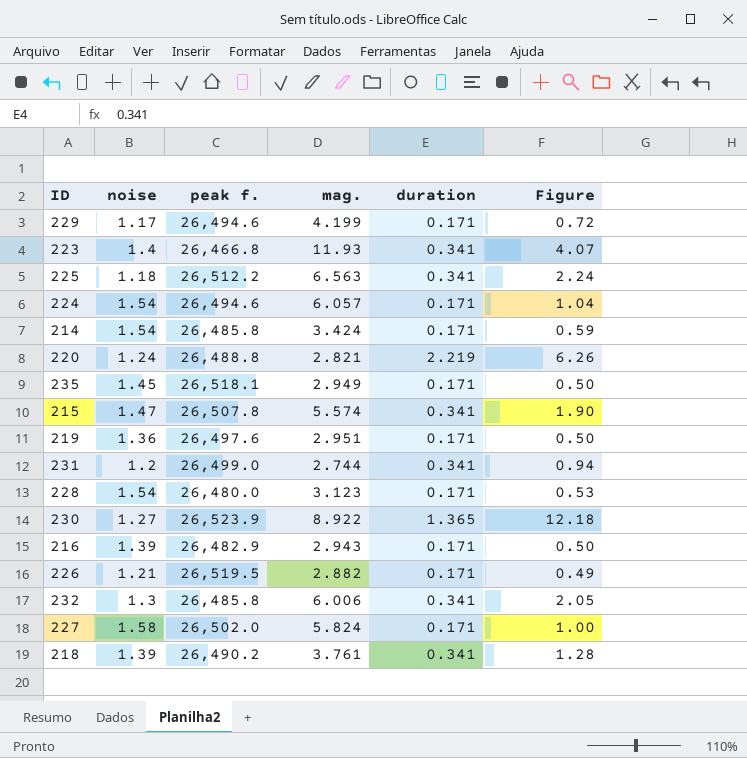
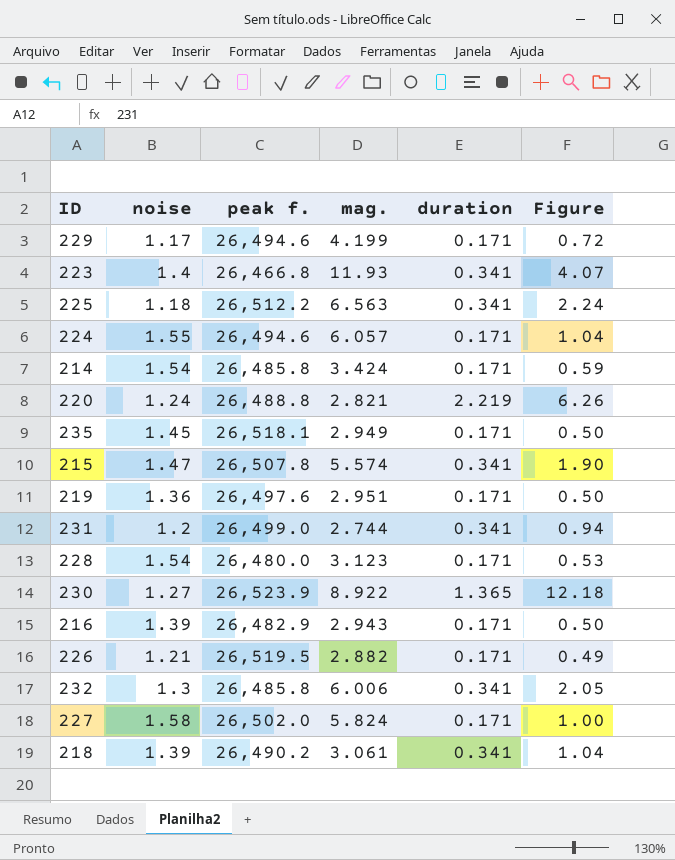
224 | noise: 1.54 -> 1.55
218 | mag.: 3.761 -> 3.061
218 | Figure: 1.28 -> 1.04

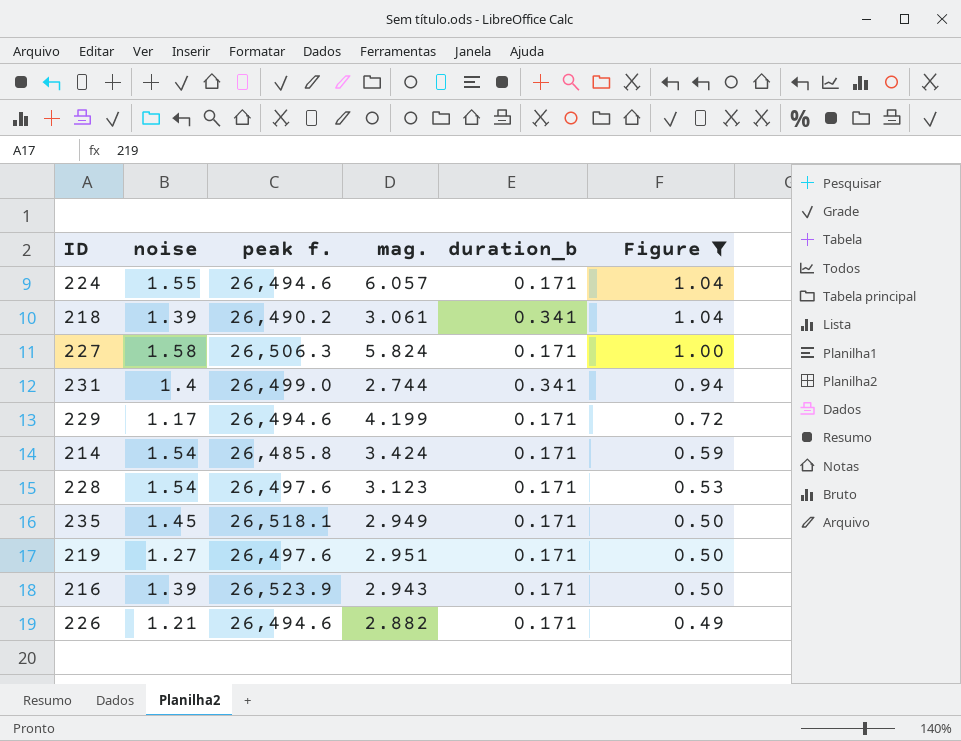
filter: none -> Figure <= 1.04
row order: none -> Figure descending
column name: duration -> duration_b
227 | peak f.: 26,502.0 -> 26,506.3
231 | noise: 1.2 -> 1.4
228 | peak f.: 26,480.0 -> 26,497.6
219 | noise: 1.36 -> 1.27
216 | peak f.: 26,482.9 -> 26,523.9
226 | peak f.: 26,519.5 -> 26,494.6

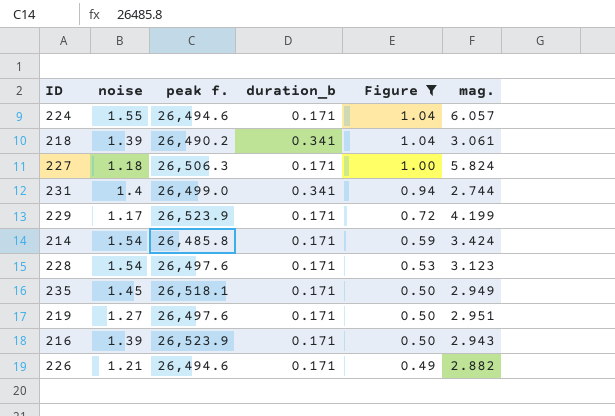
column mag. | position: 4 -> 6
227 | noise: 1.58 -> 1.18
229 | peak f.: 26,494.6 -> 26,523.9

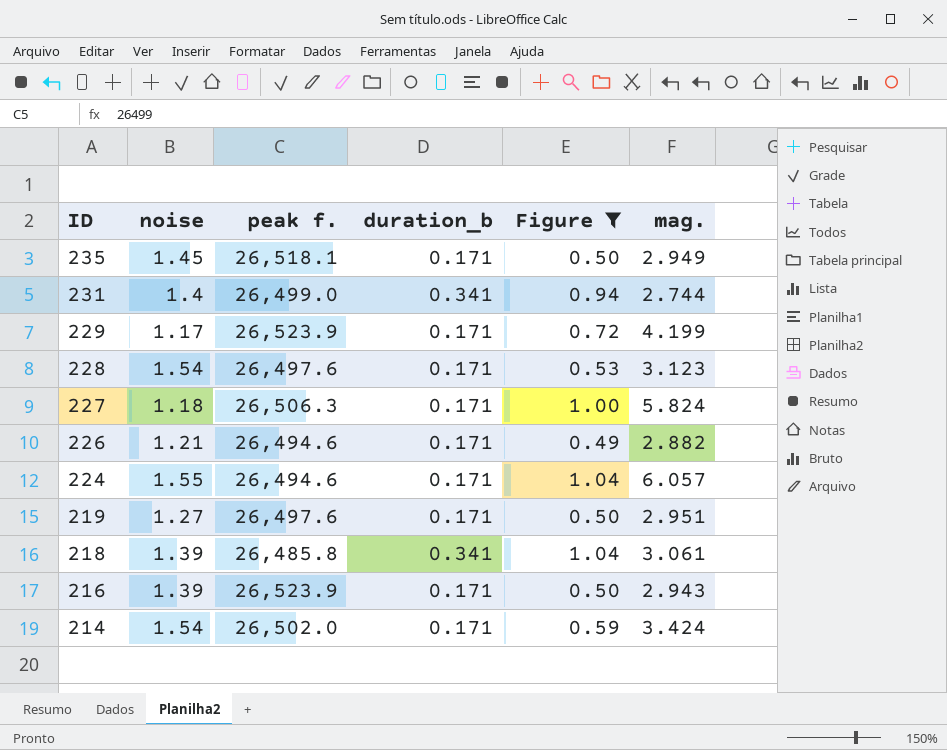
row order: Figure descending -> ID descending
218 | peak f.: 26,490.2 -> 26,485.8
214 | peak f.: 26,485.8 -> 26,502.0

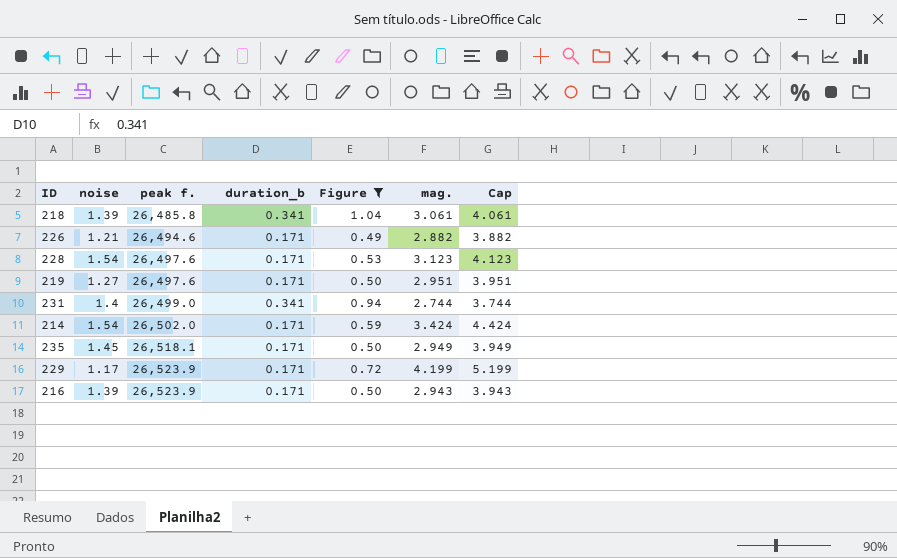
row order: ID descending -> peak f. ascending
column Cap | formula: none -> [mag.] + 1
row 227: 1.18 | 26,506.3 | 0.171 | 1.00 | 5.824 -> none
row 224: 1.55 | 26,494.6 | 0.171 | 1.04 | 6.057 -> none

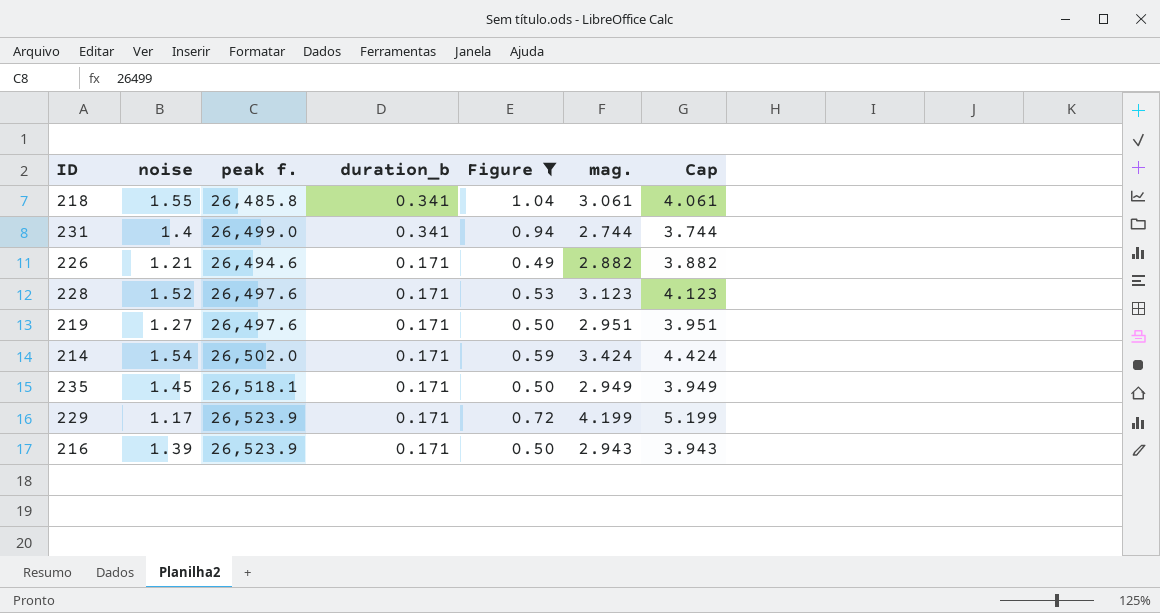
row order: peak f. ascending -> duration_b descending
218 | noise: 1.39 -> 1.55
228 | noise: 1.54 -> 1.52

